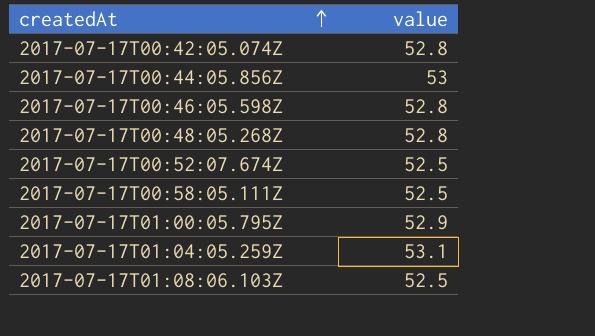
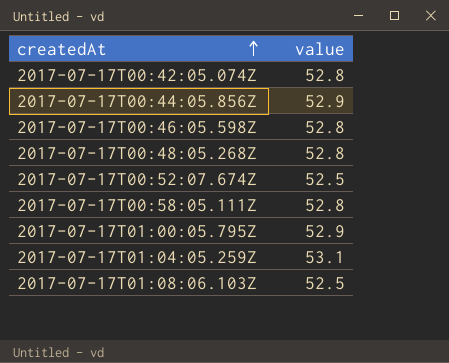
2017-07-17T00:44:05.856Z | value: 53 -> 52.9
2017-07-17T00:58:05.111Z | value: 52.5 -> 52.8

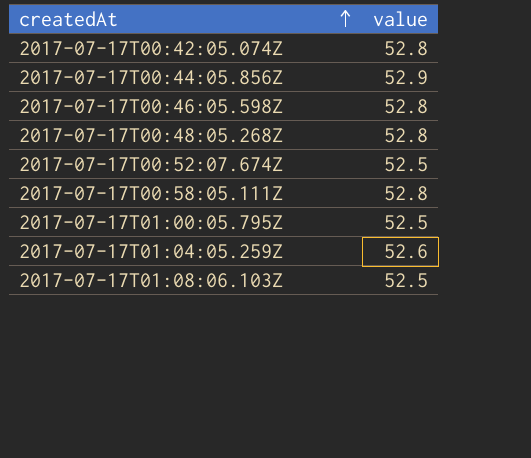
2017-07-17T01:00:05.795Z | value: 52.9 -> 52.5
2017-07-17T01:04:05.259Z | value: 53.1 -> 52.6

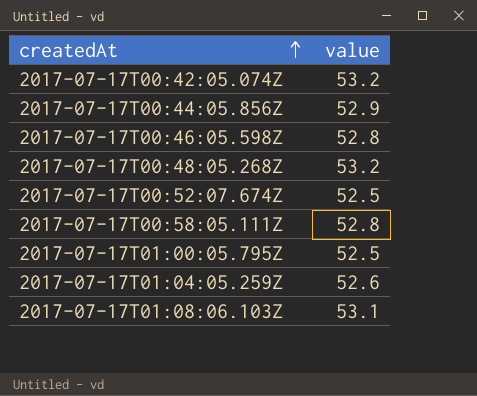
2017-07-17T00:42:05.074Z | value: 52.8 -> 53.2
2017-07-17T00:48:05.268Z | value: 52.8 -> 53.2
2017-07-17T01:08:06.103Z | value: 52.5 -> 53.1

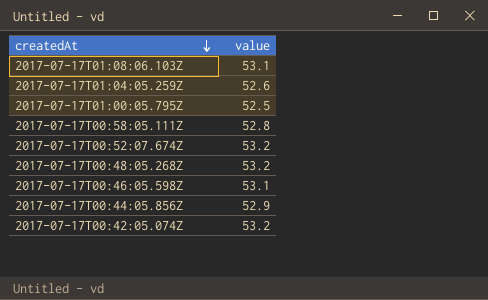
row order: createdAt ascending -> createdAt descending
2017-07-17T00:52:07.674Z | value: 52.5 -> 53.2
2017-07-17T00:46:05.598Z | value: 52.8 -> 53.1

